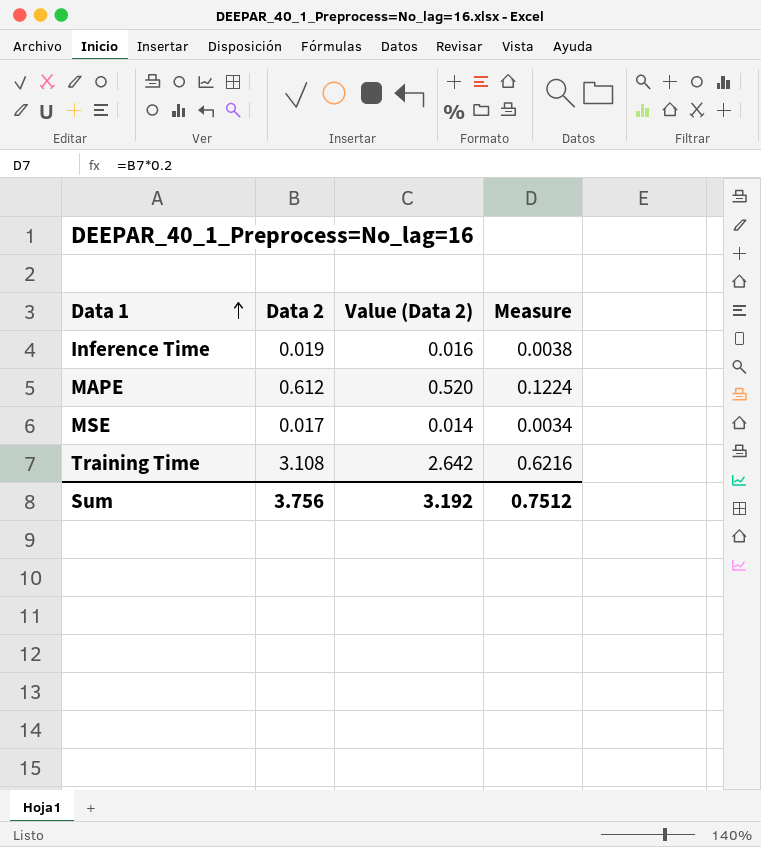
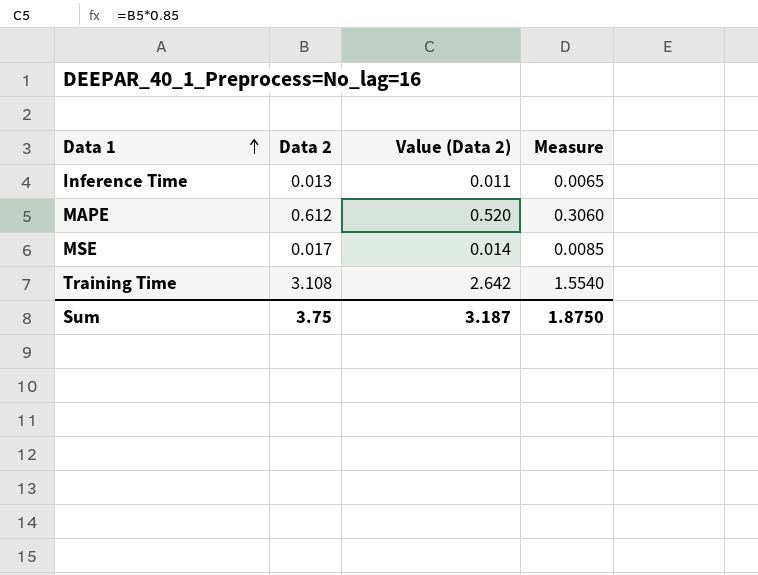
column Measure | formula: [Data 2] * 0.2 -> [Data 2] * 0.5
Inference Time | Data 2: 0.019 -> 0.013
Inference Time | Value (Data 2): 0.016 -> 0.011
Sum | Data 2: 3.756 -> 3.75
Sum | Value (Data 2): 3.192 -> 3.187
Sum | Measure: 0.7512 -> 1.8750

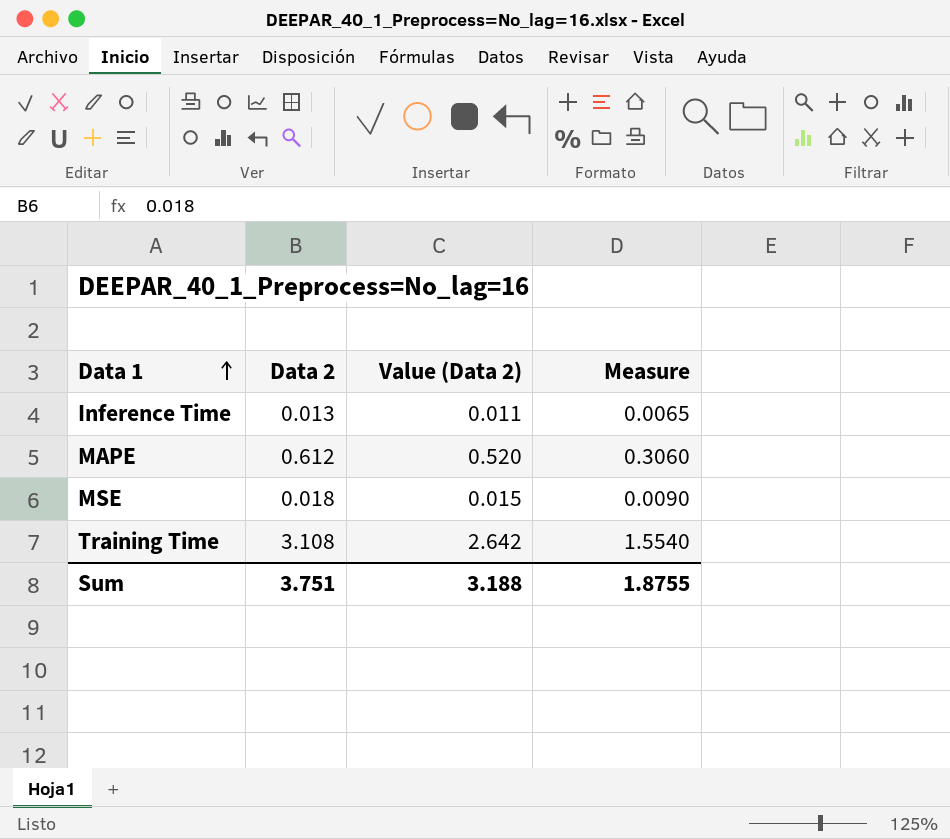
MSE | Data 2: 0.017 -> 0.018
MSE | Value (Data 2): 0.014 -> 0.015
MSE | Measure: 0.0085 -> 0.0090
Sum | Data 2: 3.75 -> 3.751
Sum | Value (Data 2): 3.187 -> 3.188
Sum | Measure: 1.8750 -> 1.8755

